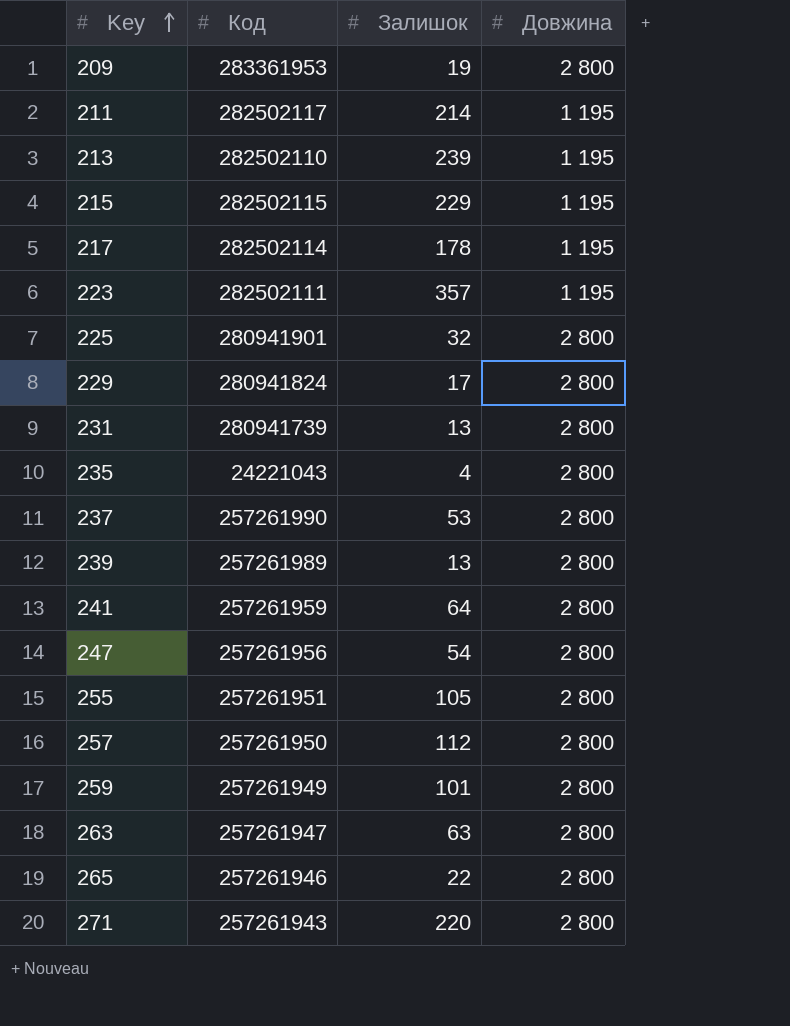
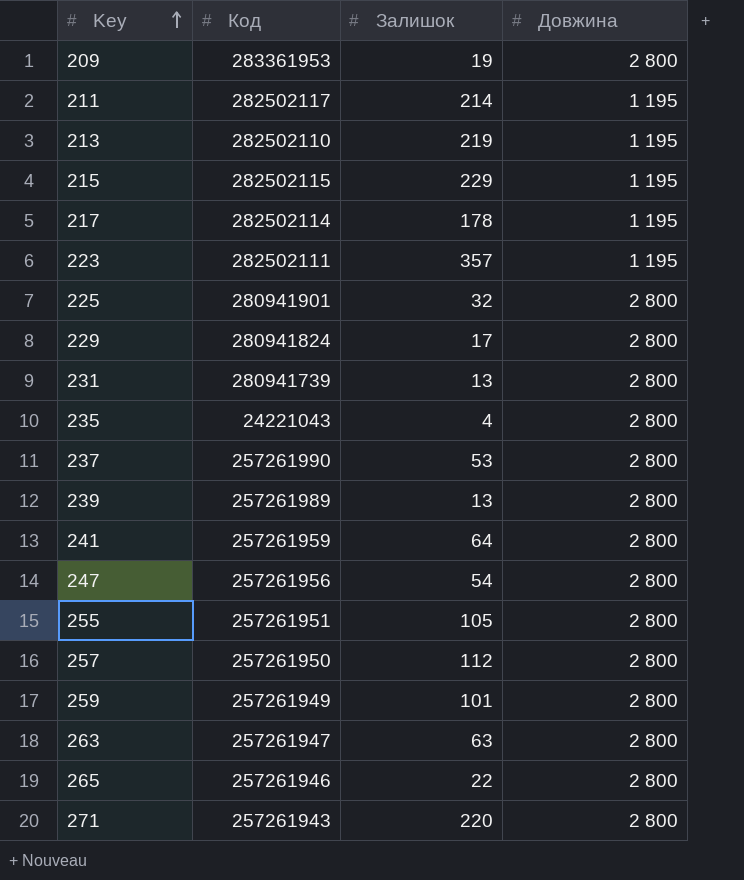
213 | Залишок: 239 -> 219

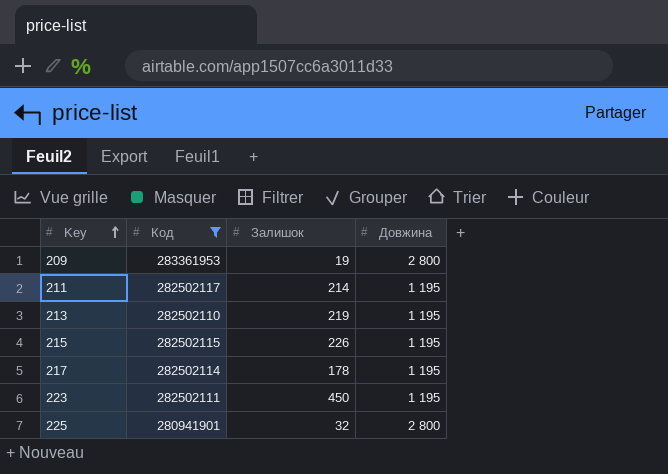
filter: none -> Код >= 280941901
215 | Залишок: 229 -> 226
223 | Залишок: 357 -> 450

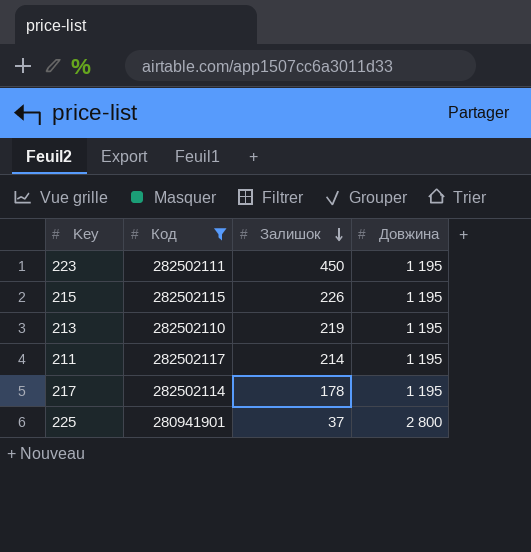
row order: Key ascending -> Залишок descending
row 209: 283361953 | 19 | 2 800 -> none
225 | Залишок: 32 -> 37

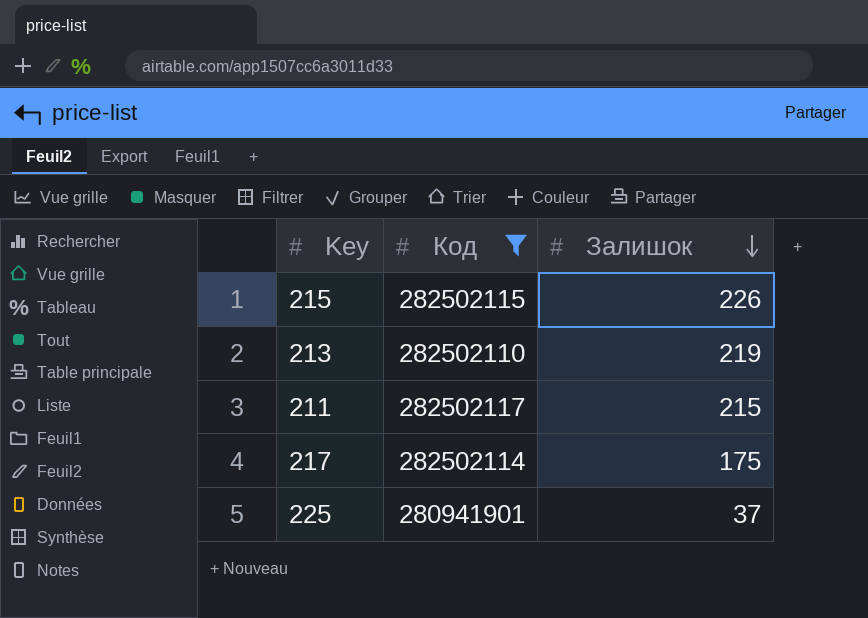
column Довжина | position: 4 -> none
row 223: 282502111 | 450 | 1 195 -> none
211 | Залишок: 214 -> 215
217 | Залишок: 178 -> 175

